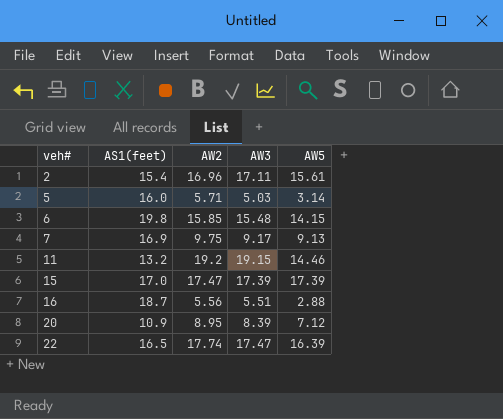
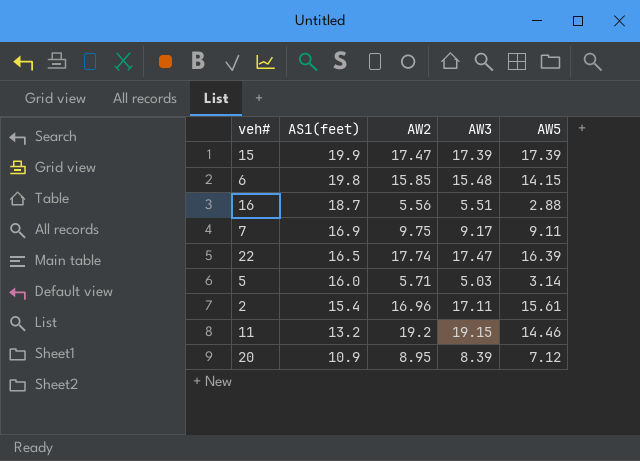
row order: veh# ascending -> AS1(feet) descending
15 | AS1(feet): 17.0 -> 19.9
7 | AW5: 9.13 -> 9.11

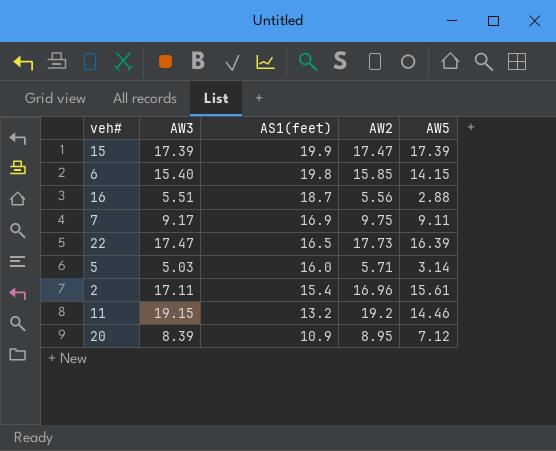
column AW3 | position: 4 -> 2
6 | AW3: 15.48 -> 15.40
22 | AW2: 17.74 -> 17.73

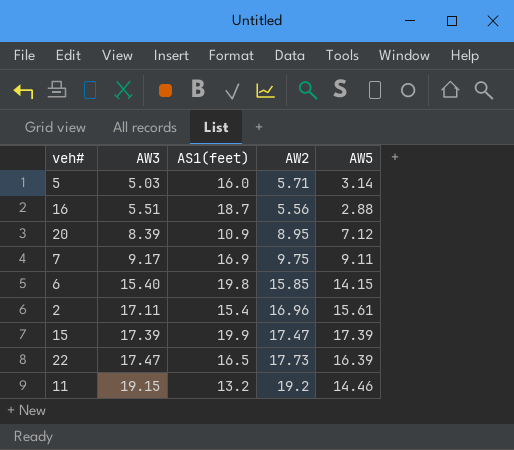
row order: AS1(feet) descending -> AW3 ascending

